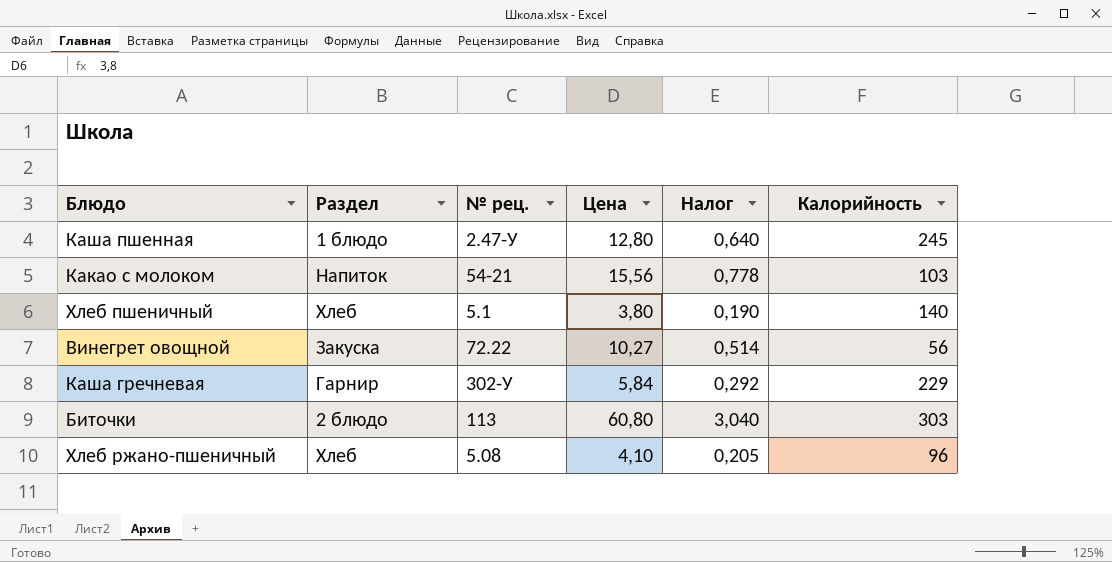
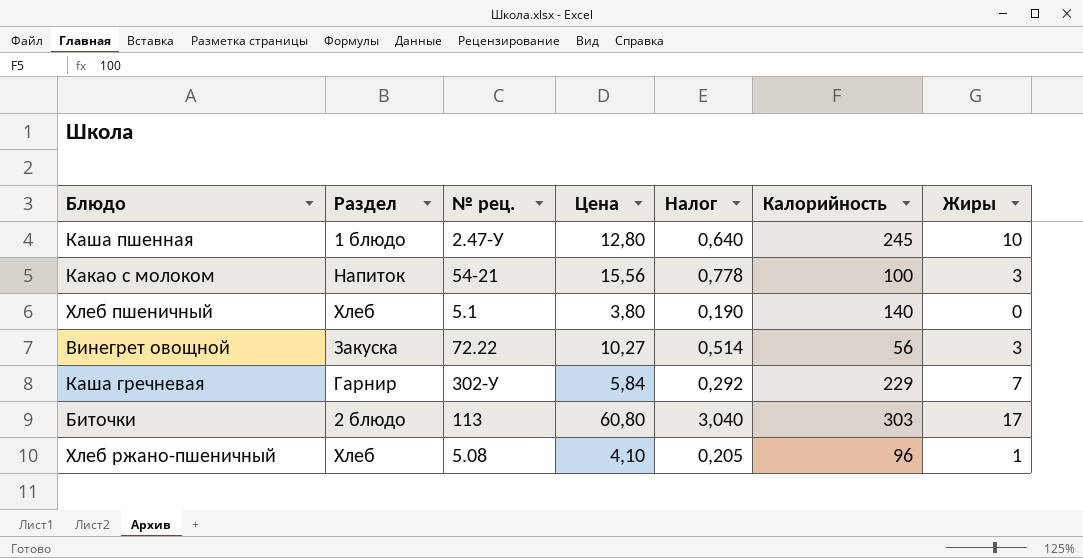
column Жиры | position: none -> 7
Какао с молоком | Калорийность: 103 -> 100

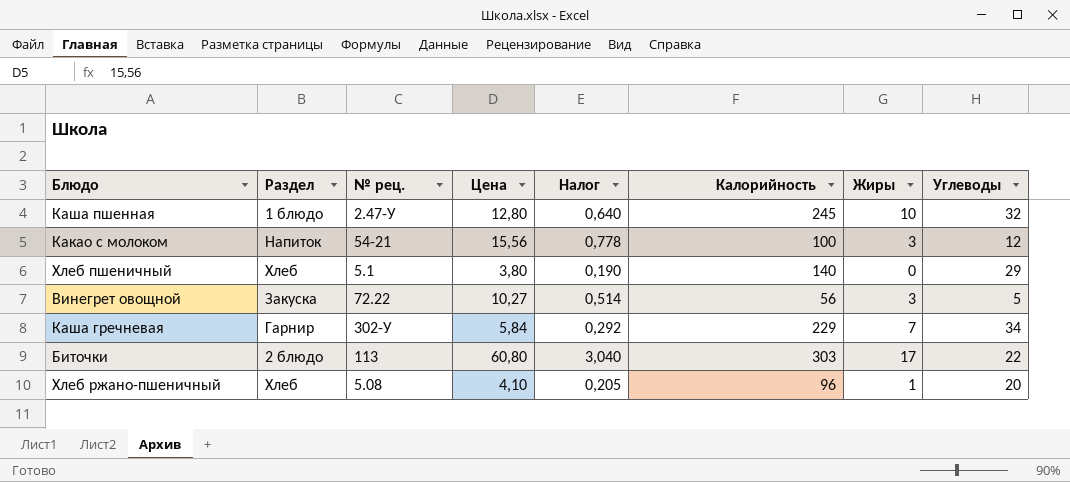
column Углеводы | position: none -> 8

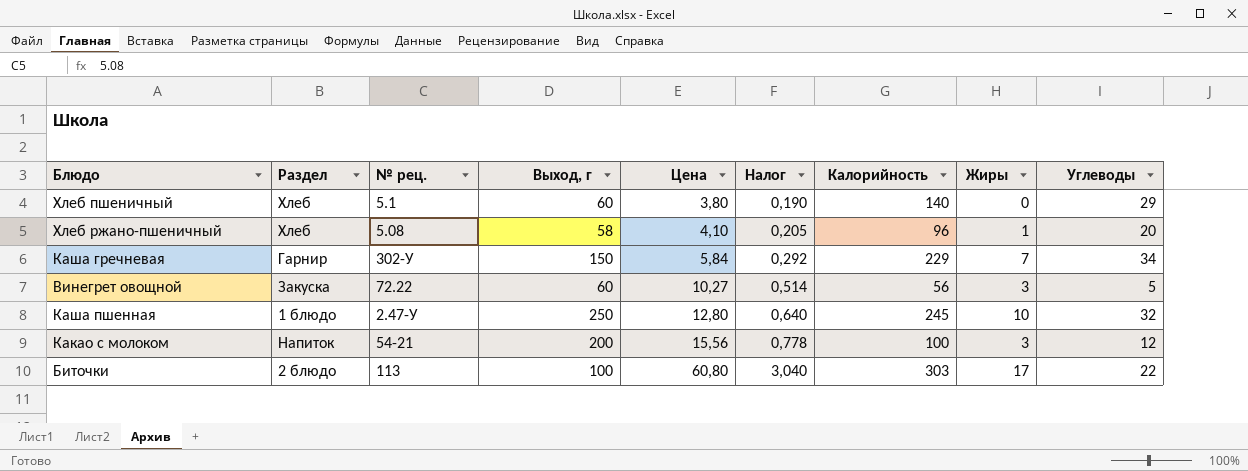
row order: none -> Цена ascending
column Выход, г | position: none -> 4

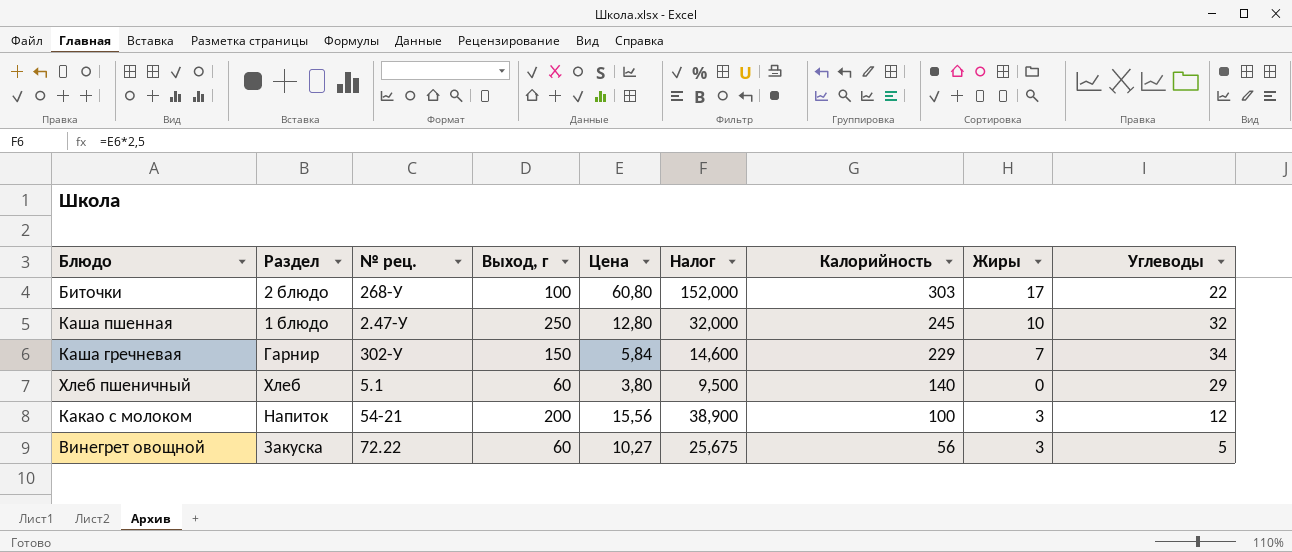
row order: Цена ascending -> Калорийность descending
column Налог | formula: [Цена] * 0,05 -> [Цена] * 2,5
row Хлеб ржано-пшеничный: Хлеб | 5.08 | 58 | 4,10 | 0,205 | 96 | 1 | 20 -> none
Биточки | № рец.: 113 -> 268-У

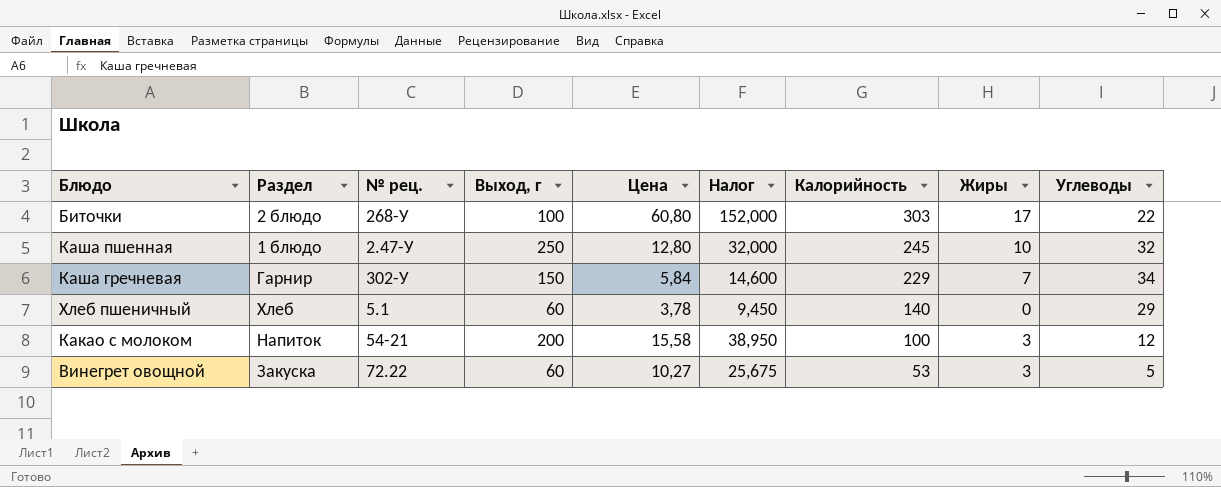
Хлеб пшеничный | Цена: 3,80 -> 3,78
Хлеб пшеничный | Налог: 9,500 -> 9,450
Какао с молоком | Цена: 15,56 -> 15,58
Какао с молоком | Налог: 38,900 -> 38,950
Винегрет овощной | Калорийность: 56 -> 53

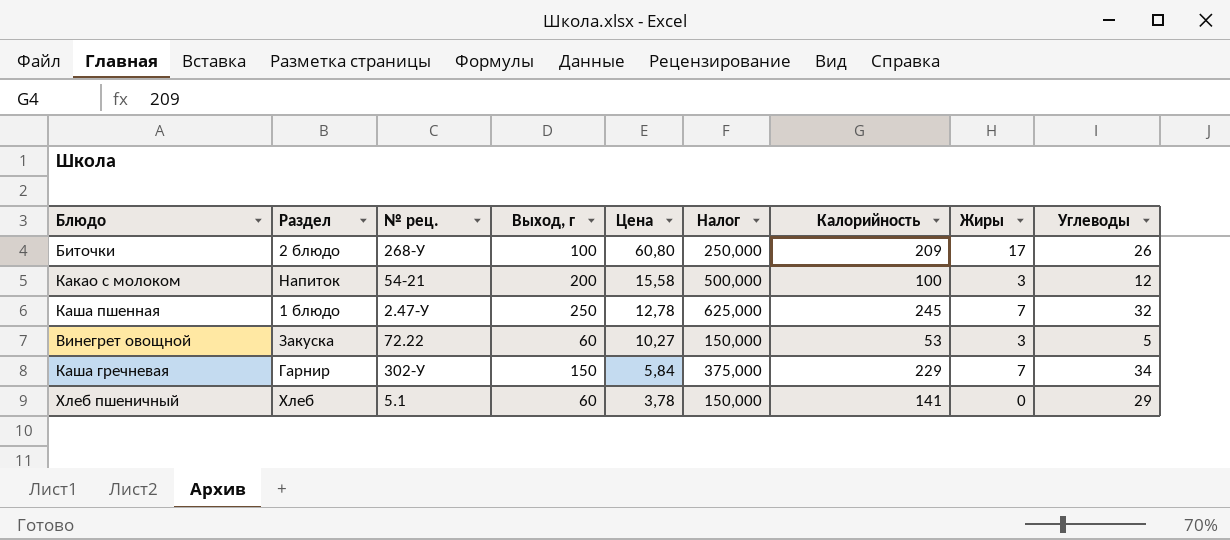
row order: Калорийность descending -> Цена descending
column Налог | formula: [Цена] * 2,5 -> [Выход, г] * 2,5
Биточки | Калорийность: 303 -> 209
Биточки | Углеводы: 22 -> 26
Каша пшенная | Цена: 12,80 -> 12,78
Каша пшенная | Жиры: 10 -> 7
Хлеб пшеничный | Калорийность: 140 -> 141

